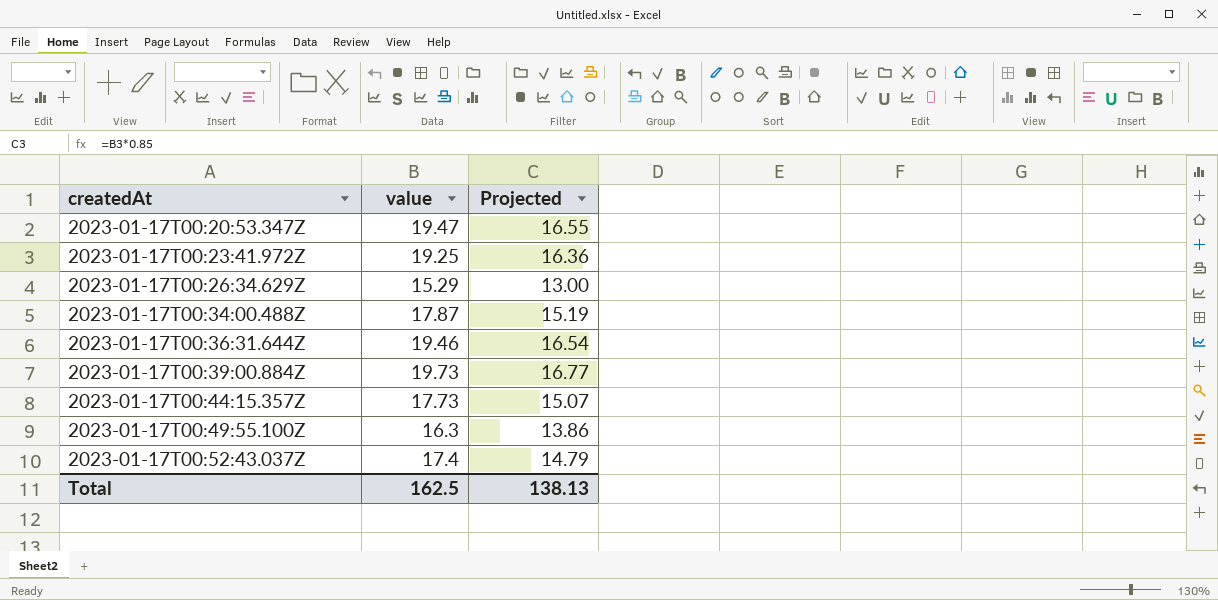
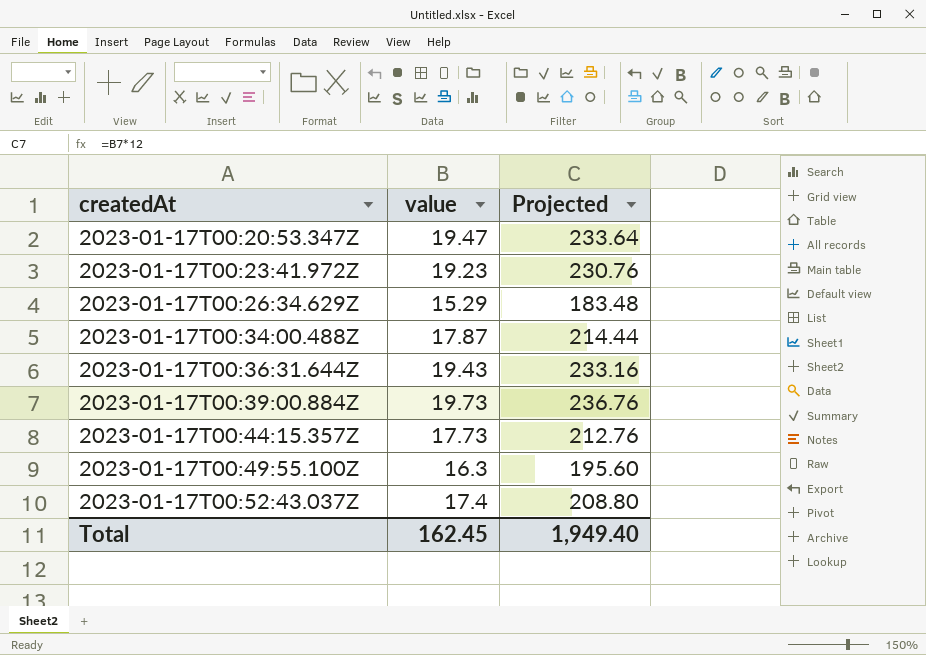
column Projected | formula: [value] * 0.85 -> [value] * 12
2023-01-17T00:23:41.972Z | value: 19.25 -> 19.23
2023-01-17T00:36:31.644Z | value: 19.46 -> 19.43
Total | value: 162.5 -> 162.45
Total | Projected: 138.13 -> 1,949.40

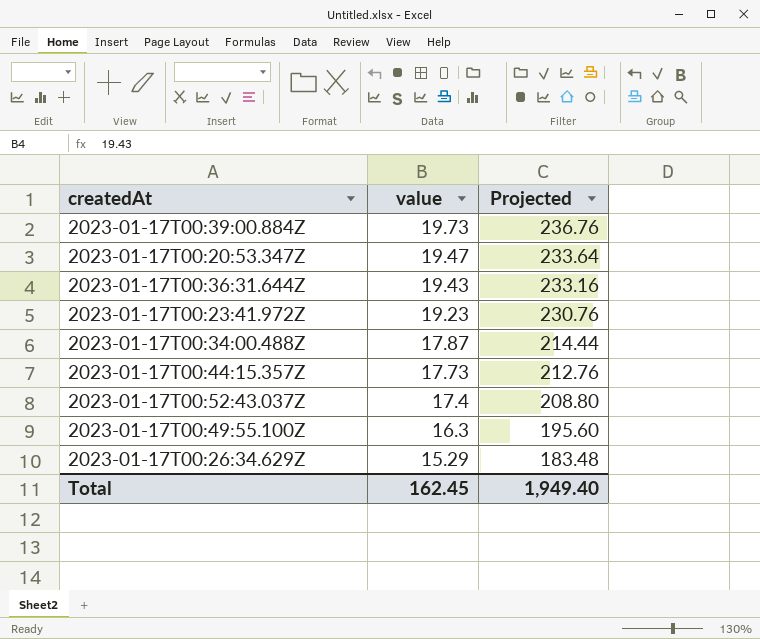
row order: createdAt ascending -> value descending

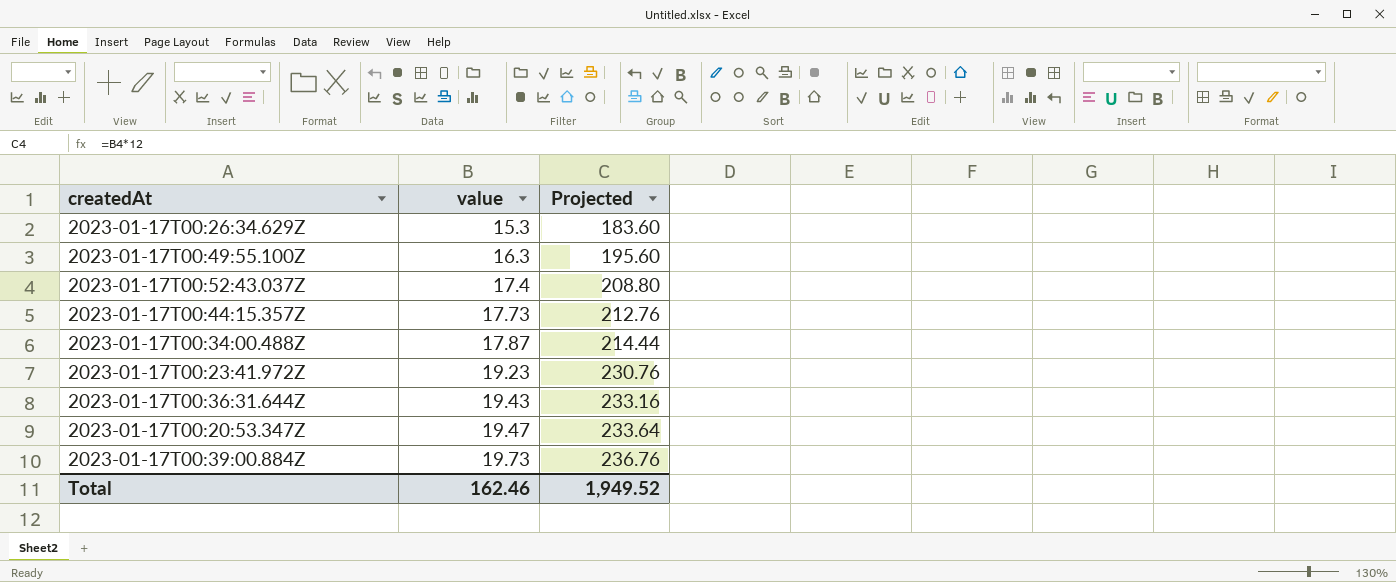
row order: value descending -> value ascending
2023-01-17T00:26:34.629Z | value: 15.29 -> 15.3
2023-01-17T00:26:34.629Z | Projected: 183.48 -> 183.60
Total | value: 162.45 -> 162.46
Total | Projected: 1,949.40 -> 1,949.52

